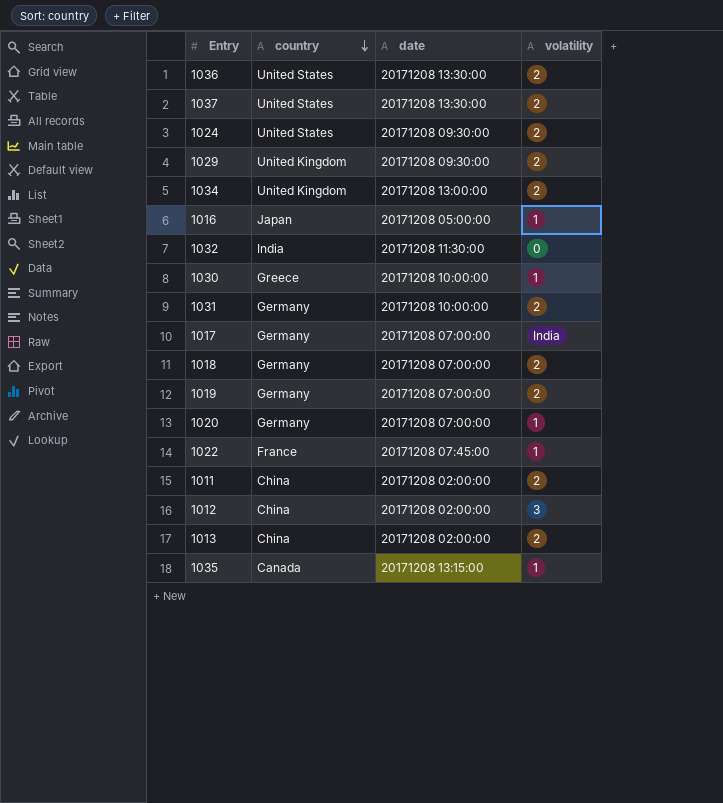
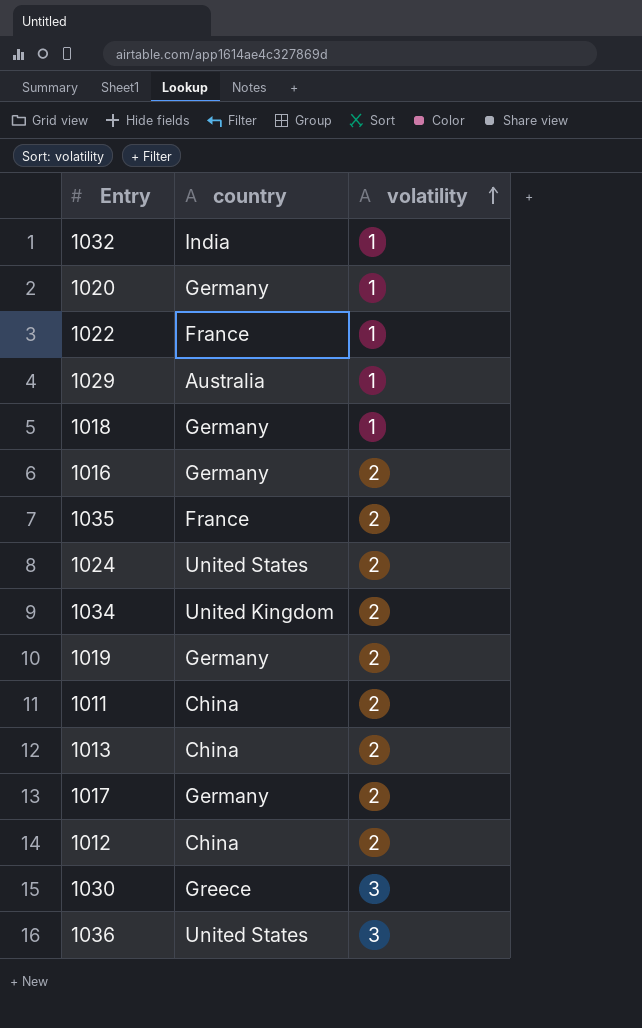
row order: country descending -> volatility ascending
column date | position: 3 -> none
row 1037: United States | 20171208 13:30:00 | 2 -> none
row 1031: Germany | 20171208 10:00:00 | 2 -> none
1032 | volatility: 0 -> 1
1029 | country: United Kingdom -> Australia
1029 | volatility: 2 -> 1
1018 | volatility: 2 -> 1
1016 | country: Japan -> Germany
1016 | volatility: 1 -> 2
1035 | country: Canada -> France
1035 | volatility: 1 -> 2
1017 | volatility: India -> 2
1012 | volatility: 3 -> 2
1030 | volatility: 1 -> 3
1036 | volatility: 2 -> 3

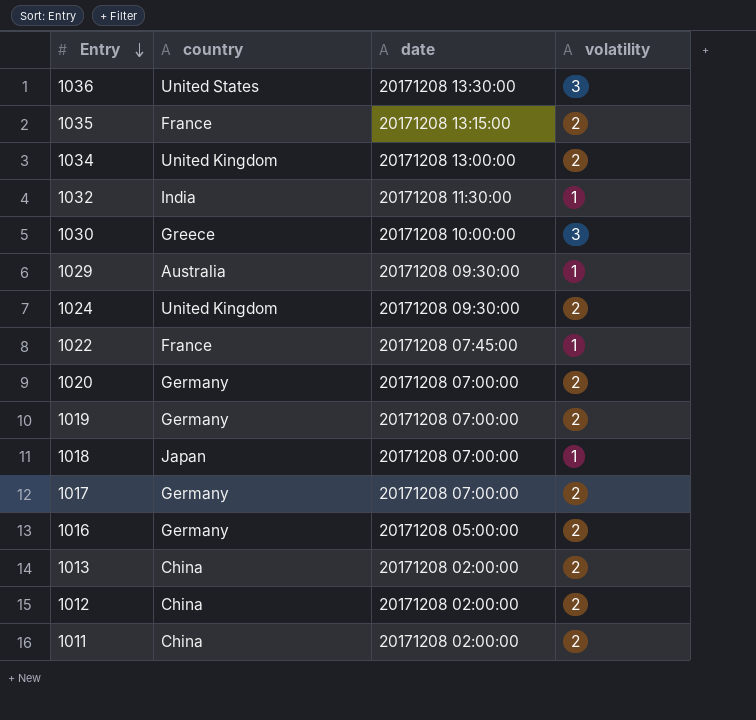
row order: volatility ascending -> Entry descending
column date | position: none -> 3
1024 | country: United States -> United Kingdom
1020 | volatility: 1 -> 2
1018 | country: Germany -> Japan

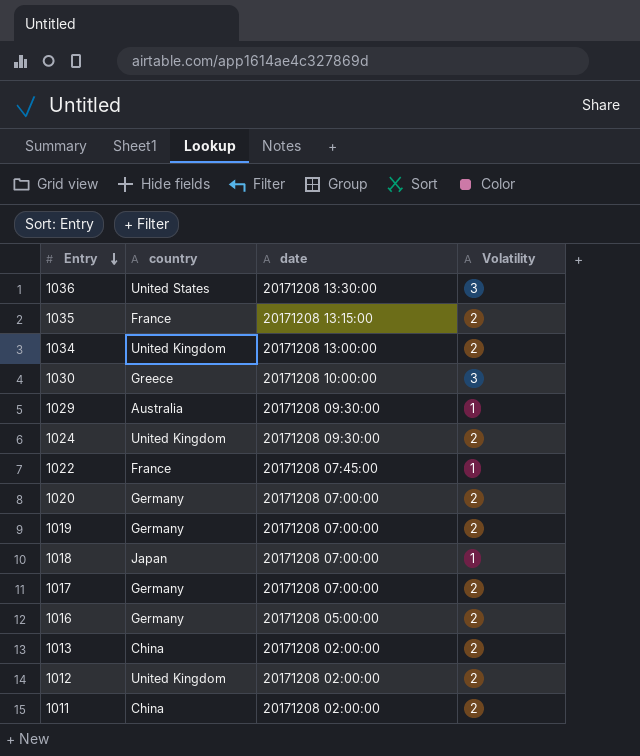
column name: volatility -> Volatility
row 1032: India | 20171208 11:30:00 | 1 -> none
1012 | country: China -> United Kingdom

